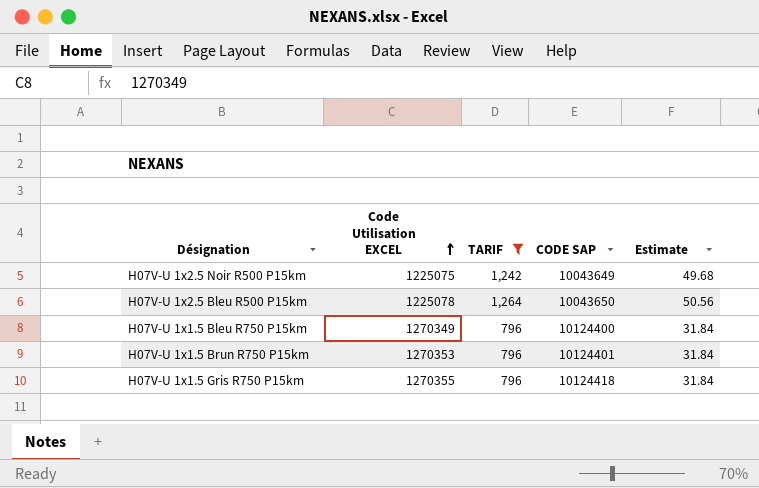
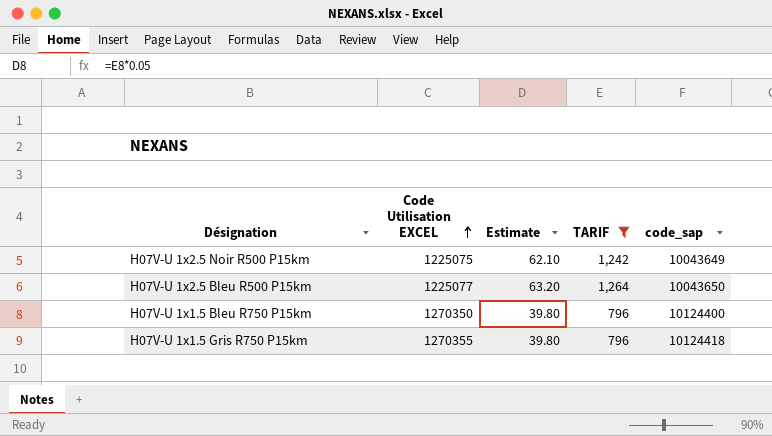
column Estimate | formula: [TARIF] * 0.04 -> [TARIF] * 0.05
column Estimate | position: 5 -> 3
column name: CODE SAP -> code_sap
row H07V-U 1x1.5 Brun R750 P15km: 1270353 | 796 | 10124401 | 31.84 -> none
H07V-U 1x2.5 Bleu R500 P15km | Code Utilisation EXCEL: 1225078 -> 1225077
H07V-U 1x1.5 Bleu R750 P15km | Code Utilisation EXCEL: 1270349 -> 1270350

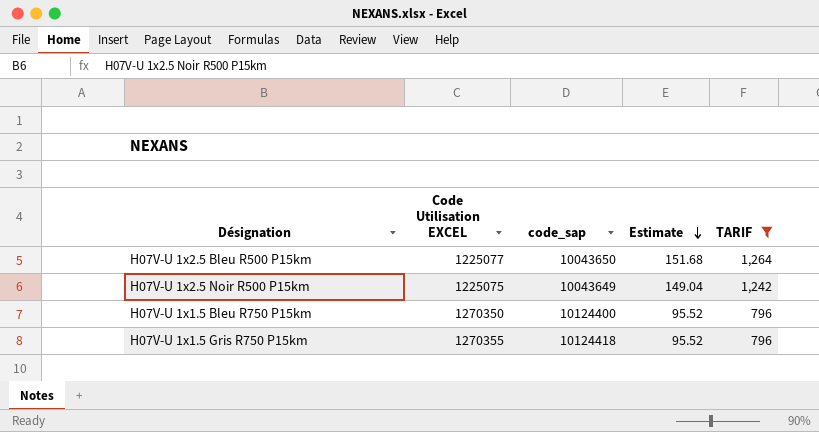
row order: Code Utilisation EXCEL ascending -> Estimate descending
column code_sap | position: 5 -> 3
column Estimate | formula: [TARIF] * 0.05 -> [TARIF] * 0.12

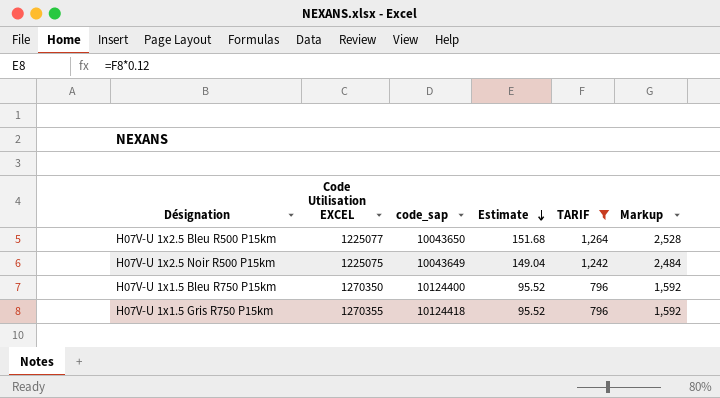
column Markup | formula: none -> [TARIF] * 2

